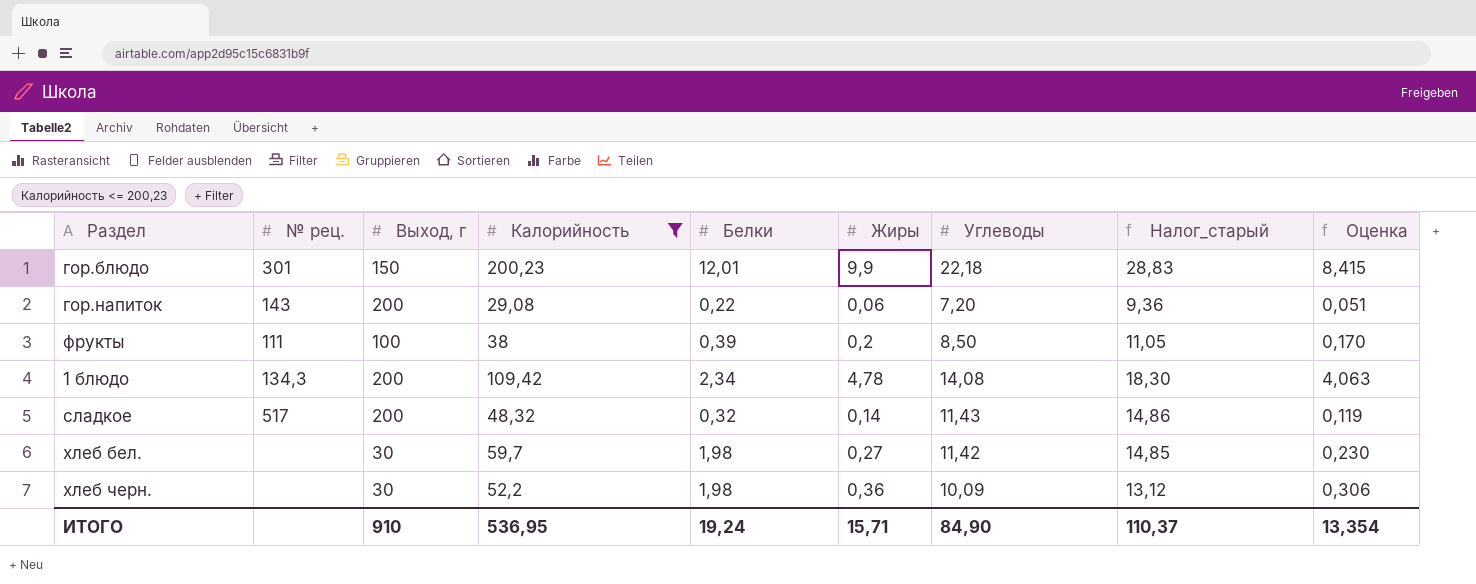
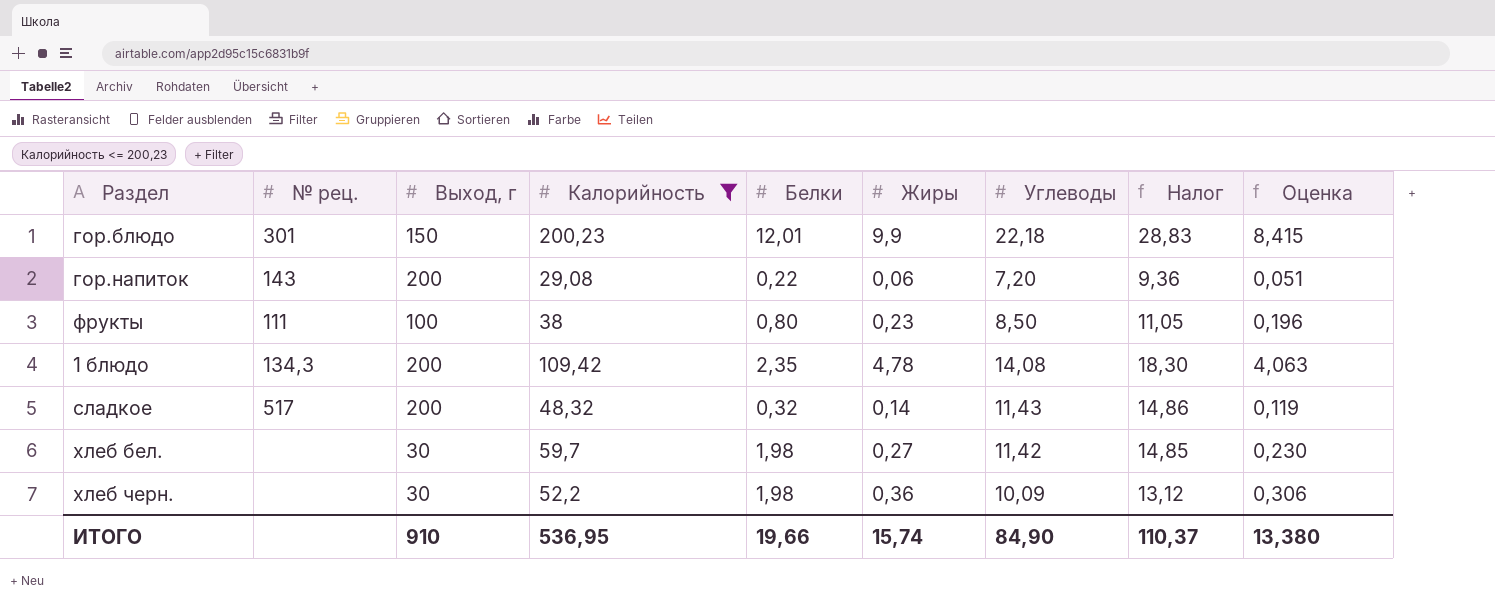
column name: Налог_старый -> Налог
фрукты | Белки: 0,39 -> 0,80
фрукты | Жиры: 0,2 -> 0,23
фрукты | Оценка: 0,170 -> 0,196
1 блюдо | Белки: 2,34 -> 2,35
ИТОГО | Белки: 19,24 -> 19,66
ИТОГО | Жиры: 15,71 -> 15,74
ИТОГО | Оценка: 13,354 -> 13,380

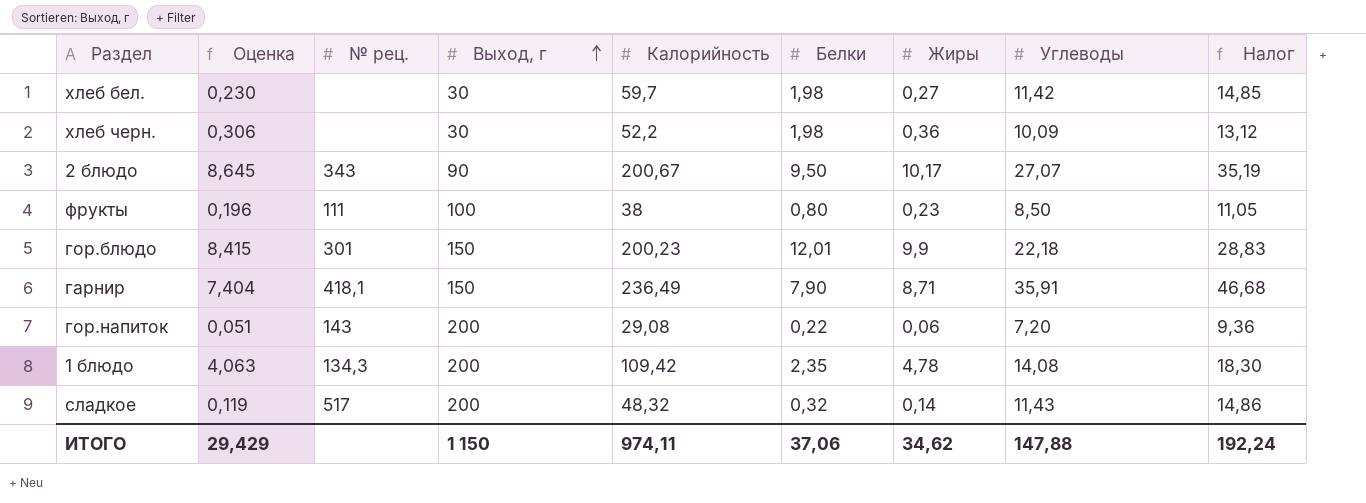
filter: Калорийность <= 200,23 -> none
row order: none -> Выход, г ascending
column Оценка | position: 9 -> 2
ИТОГО | Оценка: 13,380 -> 29,429
ИТОГО | Выход, г: 910 -> 1 150
ИТОГО | Калорийность: 536,95 -> 974,11
ИТОГО | Белки: 19,66 -> 37,06
ИТОГО | Жиры: 15,74 -> 34,62
ИТОГО | Углеводы: 84,90 -> 147,88
ИТОГО | Налог: 110,37 -> 192,24

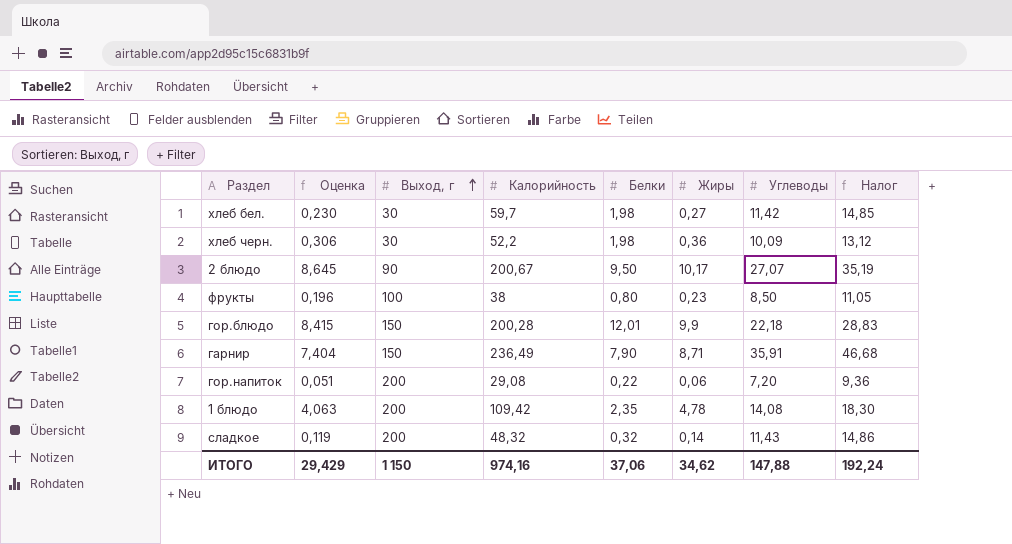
column № рец. | position: 3 -> none
гор.блюдо | Калорийность: 200,23 -> 200,28
ИТОГО | Калорийность: 974,11 -> 974,16

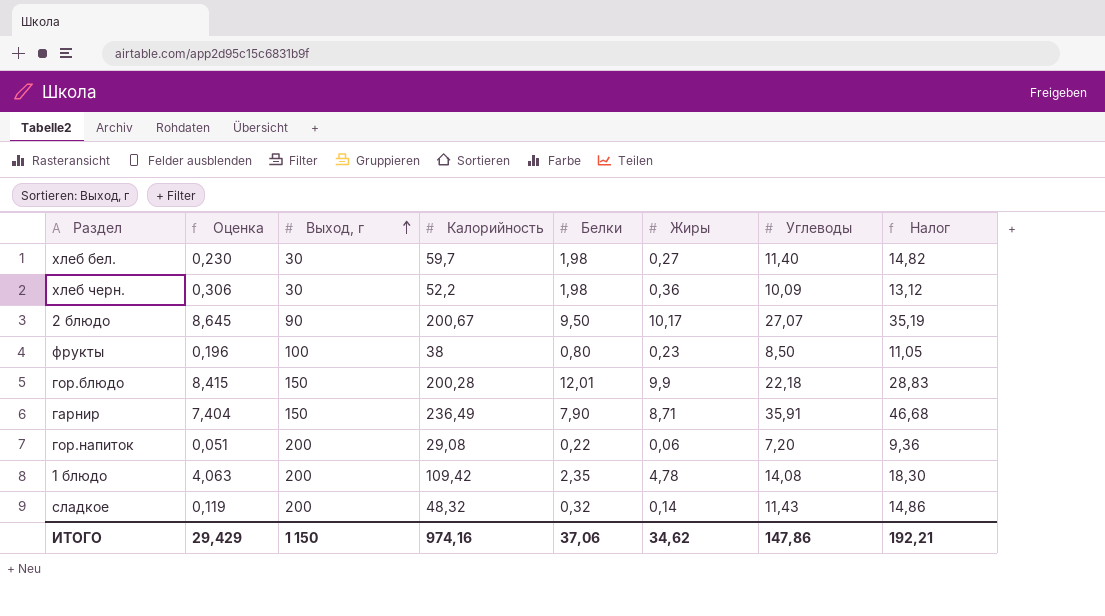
хлеб бел. | Углеводы: 11,42 -> 11,40
хлеб бел. | Налог: 14,85 -> 14,82
ИТОГО | Углеводы: 147,88 -> 147,86
ИТОГО | Налог: 192,24 -> 192,21

